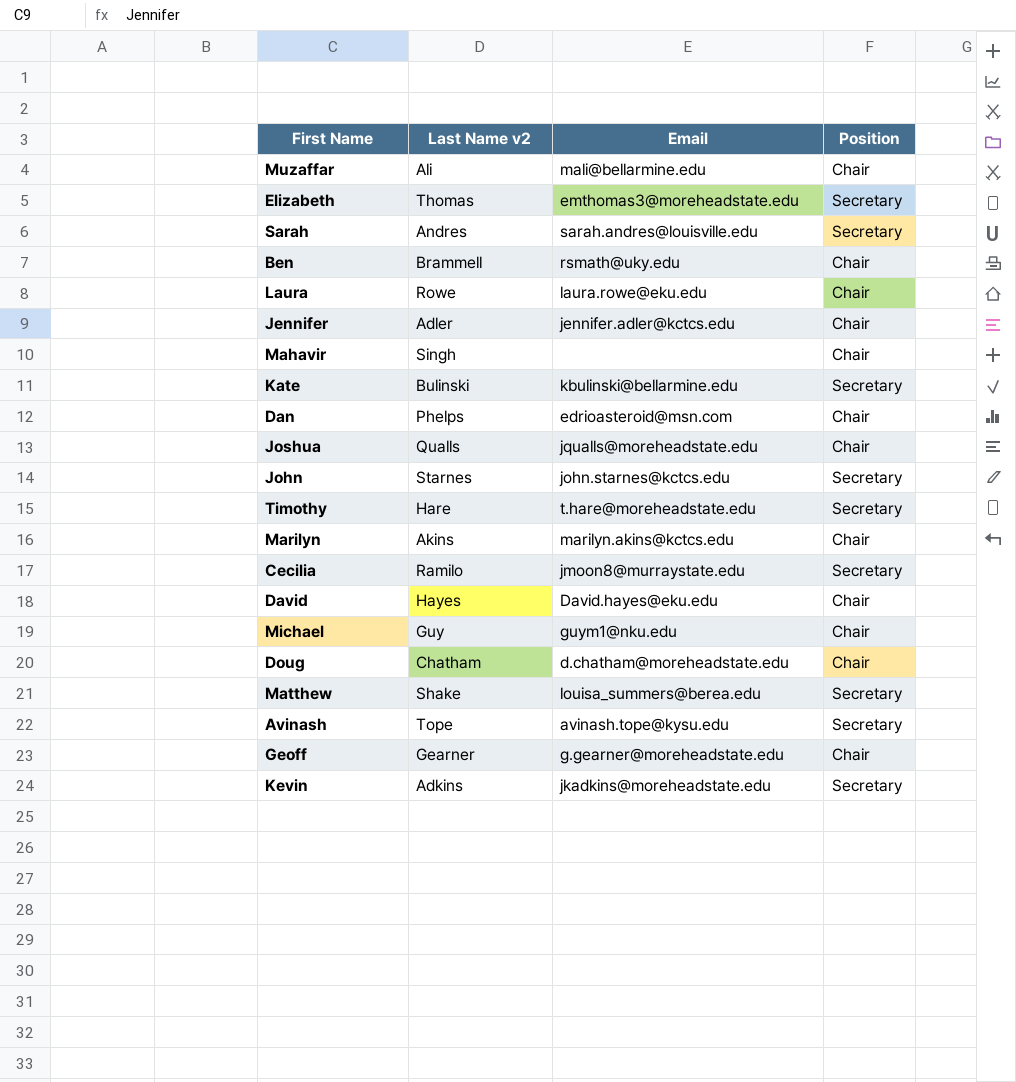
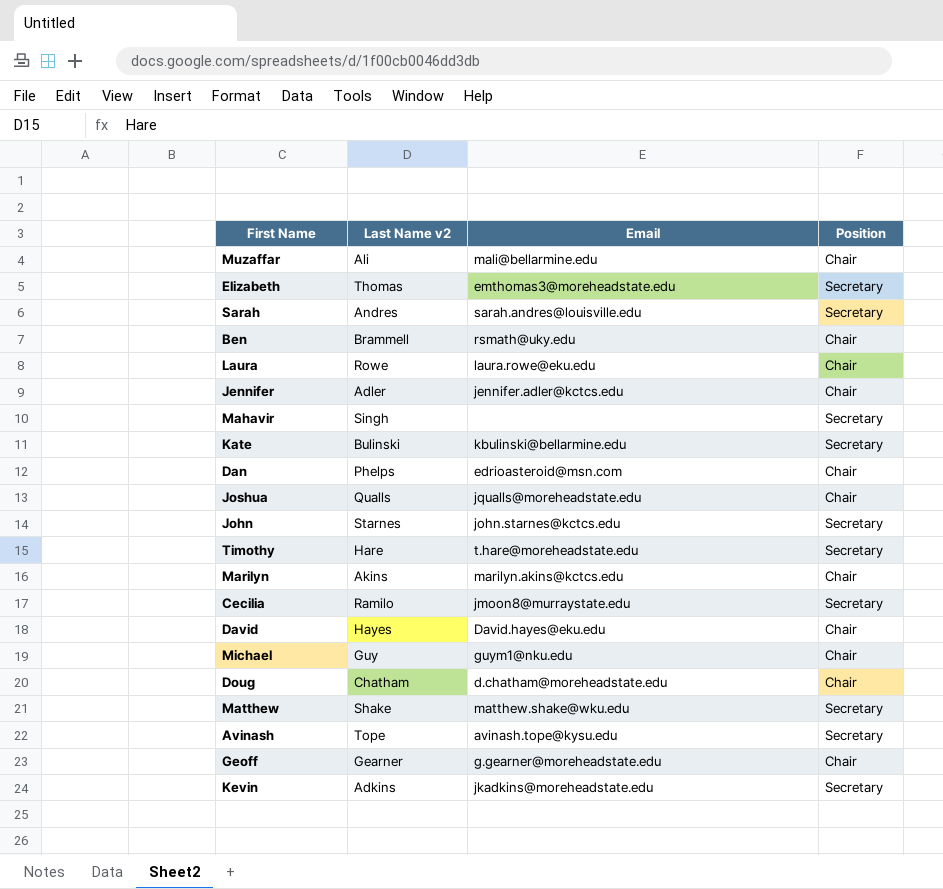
Mahavir | Position: Chair -> Secretary
Matthew | Email: louisa_summers@berea.edu -> matthew.shake@wku.edu

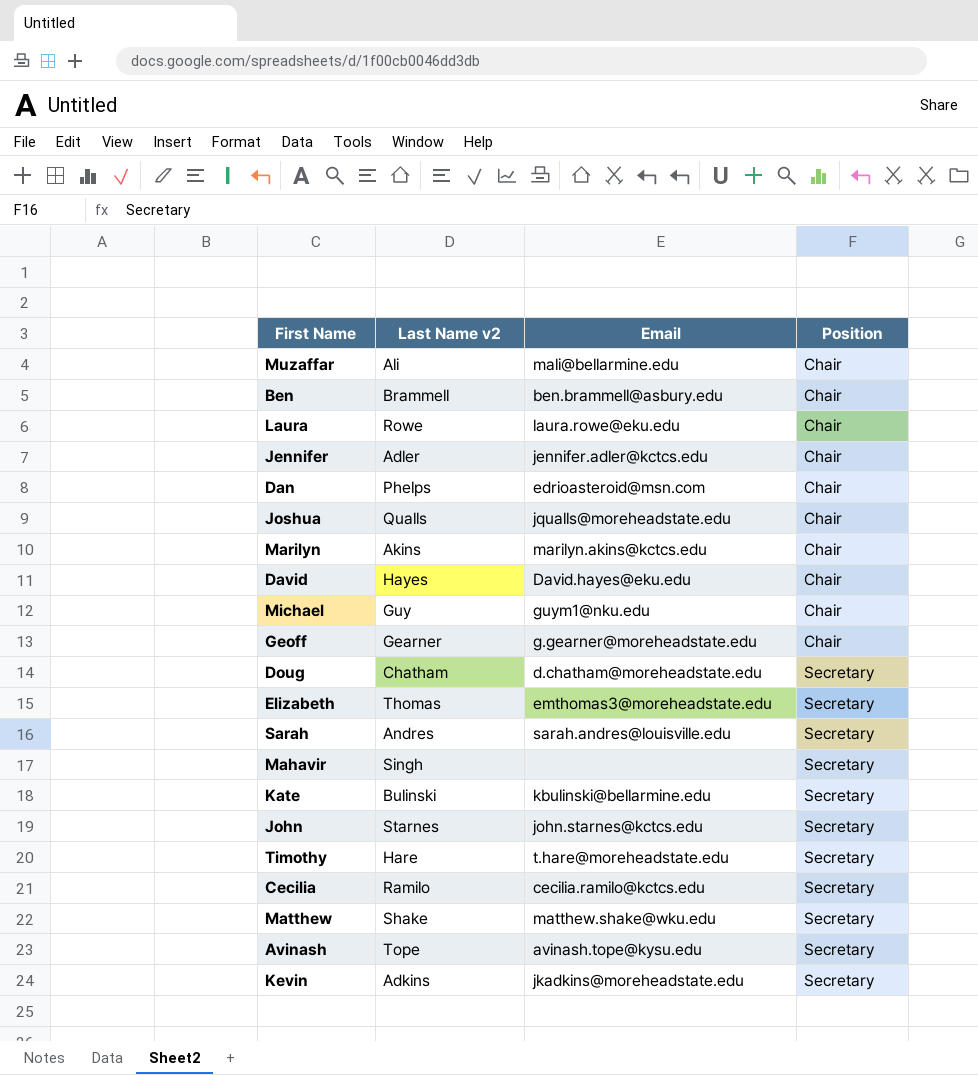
row order: none -> Position ascending
Ben | Email: rsmath@uky.edu -> ben.brammell@asbury.edu
Doug | Position: Chair -> Secretary
Cecilia | Email: jmoon8@murraystate.edu -> cecilia.ramilo@kctcs.edu

